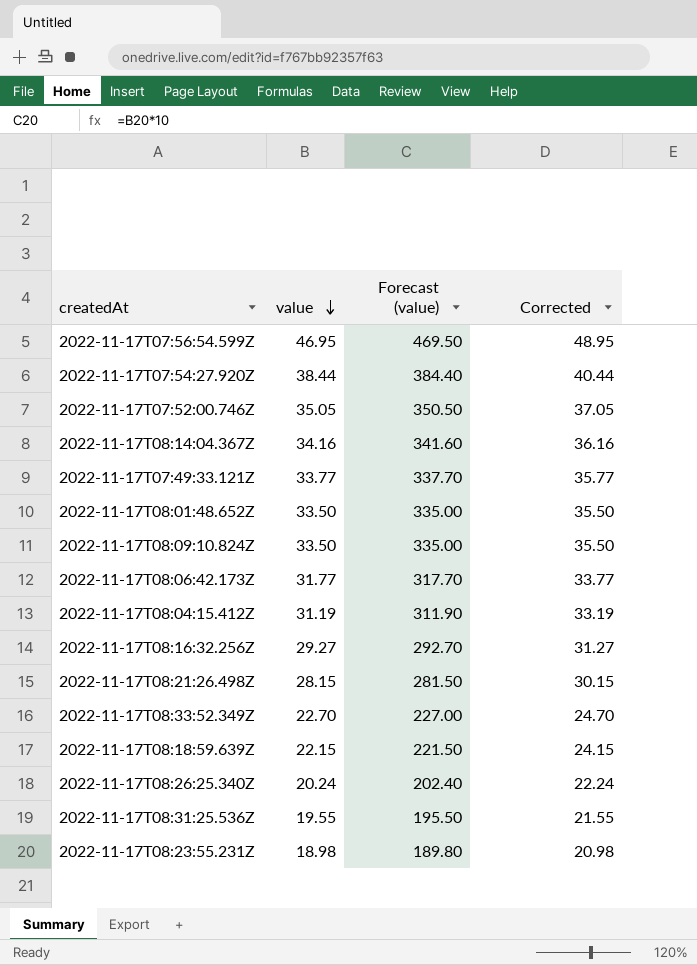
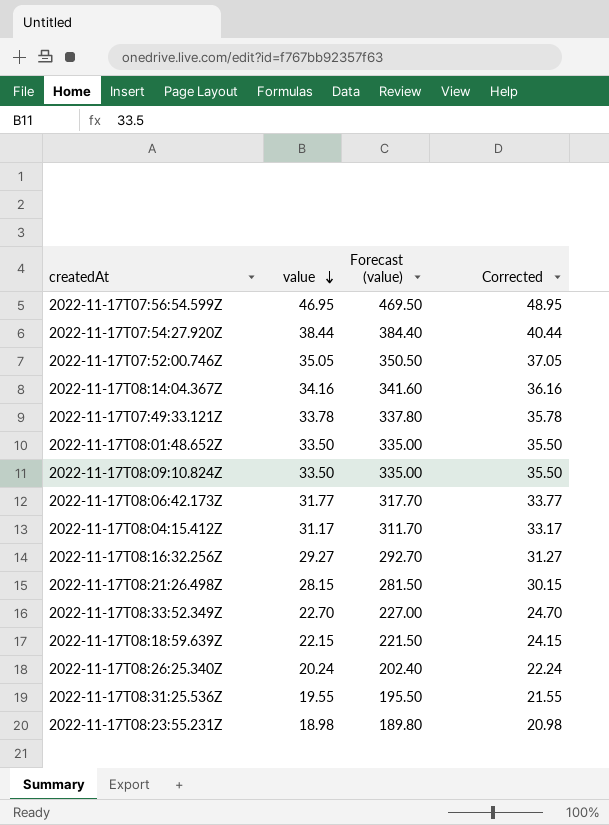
2022-11-17T07:49:33.121Z | value: 33.77 -> 33.78
2022-11-17T07:49:33.121Z | Forecast (value): 337.70 -> 337.80
2022-11-17T07:49:33.121Z | Corrected: 35.77 -> 35.78
2022-11-17T08:04:15.412Z | value: 31.19 -> 31.17
2022-11-17T08:04:15.412Z | Forecast (value): 311.90 -> 311.70
2022-11-17T08:04:15.412Z | Corrected: 33.19 -> 33.17

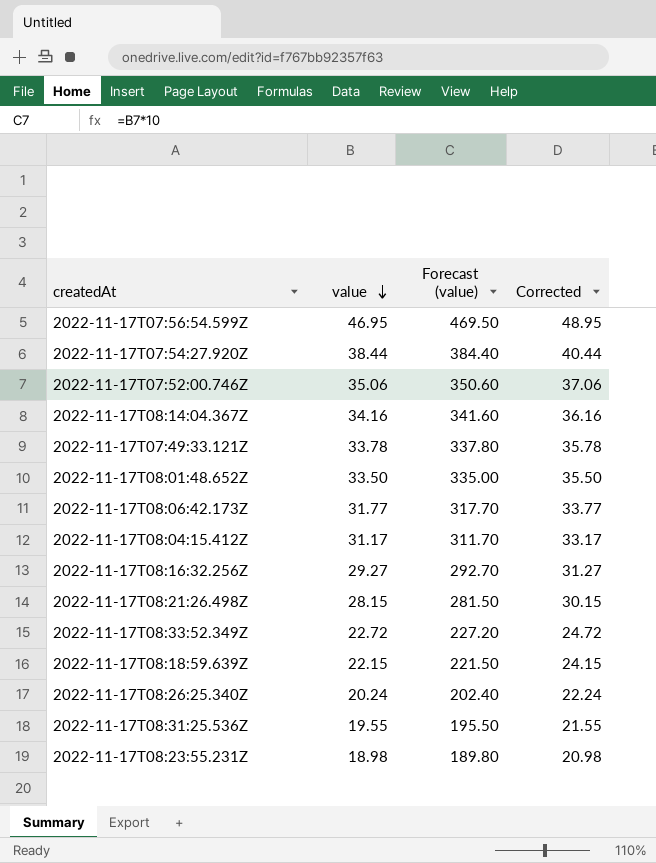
row 2022-11-17T08:09:10.824Z: 33.50 | 335.00 | 35.50 -> none
2022-11-17T07:52:00.746Z | value: 35.05 -> 35.06
2022-11-17T07:52:00.746Z | Forecast (value): 350.50 -> 350.60
2022-11-17T07:52:00.746Z | Corrected: 37.05 -> 37.06
2022-11-17T08:33:52.349Z | value: 22.70 -> 22.72
2022-11-17T08:33:52.349Z | Forecast (value): 227.00 -> 227.20
2022-11-17T08:33:52.349Z | Corrected: 24.70 -> 24.72

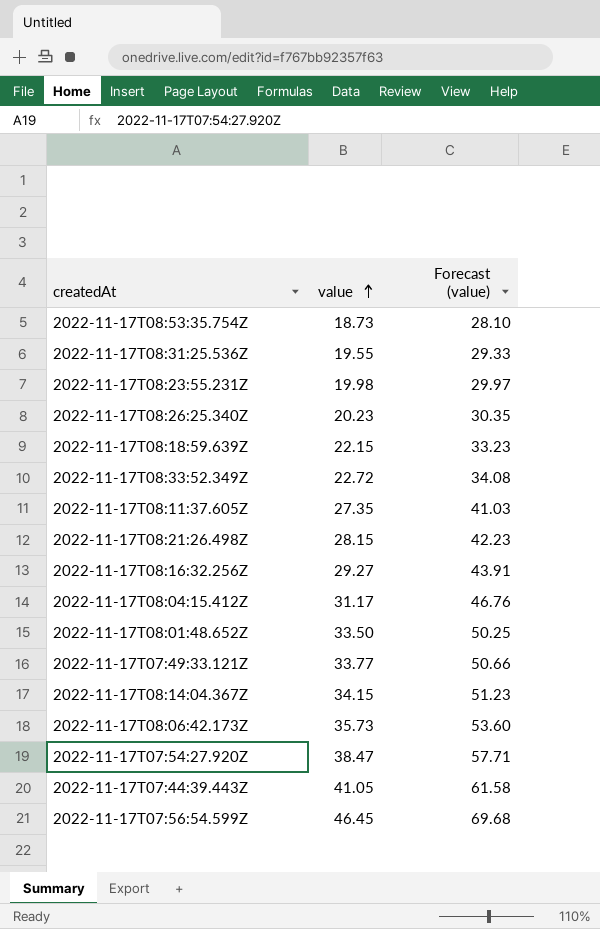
row order: value descending -> value ascending
column Corrected | formula: [value] + 2 -> none
column Forecast (value) | formula: [value] * 10 -> [value] * 1.5
row 2022-11-17T07:52:00.746Z: 35.06 | 350.60 | 37.06 -> none
row 2022-11-17T08:53:35.754Z: none -> 18.73 | 28.10
2022-11-17T08:23:55.231Z | value: 18.98 -> 19.98
2022-11-17T08:26:25.340Z | value: 20.24 -> 20.23
row 2022-11-17T08:11:37.605Z: none -> 27.35 | 41.03
2022-11-17T07:49:33.121Z | value: 33.78 -> 33.77
2022-11-17T08:14:04.367Z | value: 34.16 -> 34.15
2022-11-17T08:06:42.173Z | value: 31.77 -> 35.73
2022-11-17T07:54:27.920Z | value: 38.44 -> 38.47
row 2022-11-17T07:44:39.443Z: none -> 41.05 | 61.58
2022-11-17T07:56:54.599Z | value: 46.95 -> 46.45

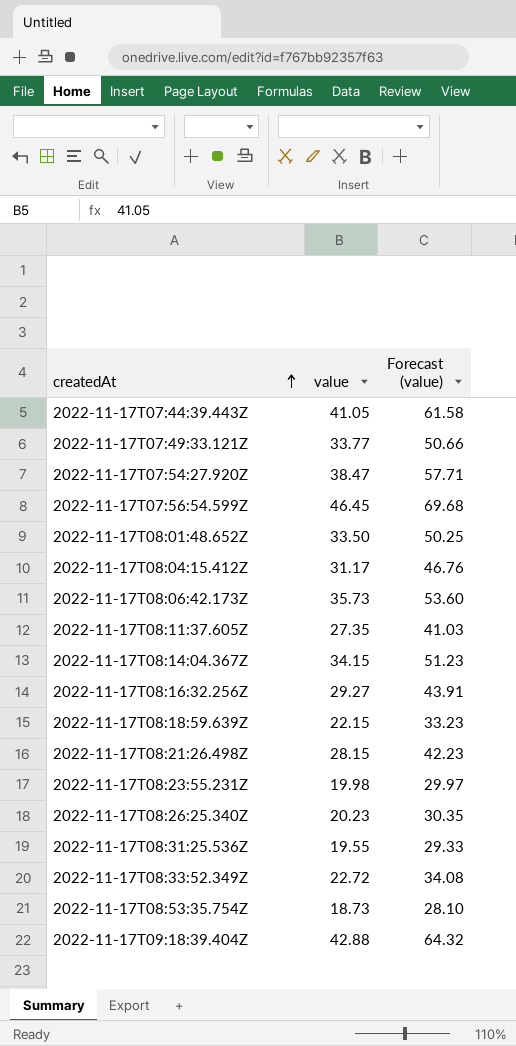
row order: value ascending -> createdAt ascending
row 2022-11-17T09:18:39.404Z: none -> 42.88 | 64.32

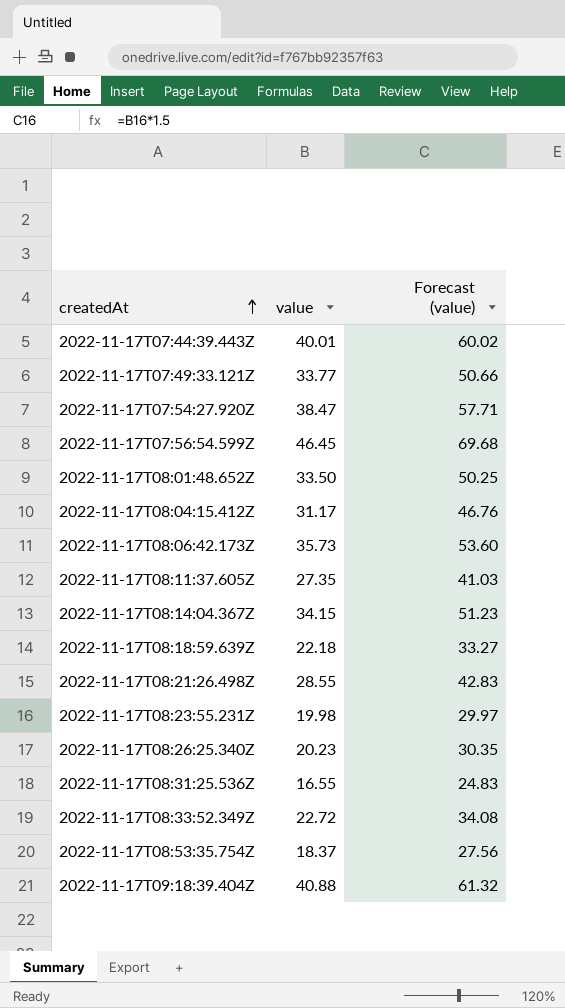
row 2022-11-17T08:16:32.256Z: 29.27 | 43.91 -> none
2022-11-17T07:44:39.443Z | value: 41.05 -> 40.01
2022-11-17T07:44:39.443Z | Forecast (value): 61.58 -> 60.02
2022-11-17T08:18:59.639Z | value: 22.15 -> 22.18
2022-11-17T08:18:59.639Z | Forecast (value): 33.23 -> 33.27
2022-11-17T08:21:26.498Z | value: 28.15 -> 28.55
2022-11-17T08:21:26.498Z | Forecast (value): 42.23 -> 42.83
2022-11-17T08:31:25.536Z | value: 19.55 -> 16.55
2022-11-17T08:31:25.536Z | Forecast (value): 29.33 -> 24.83
2022-11-17T08:53:35.754Z | value: 18.73 -> 18.37
2022-11-17T08:53:35.754Z | Forecast (value): 28.10 -> 27.56
2022-11-17T09:18:39.404Z | value: 42.88 -> 40.88
2022-11-17T09:18:39.404Z | Forecast (value): 64.32 -> 61.32

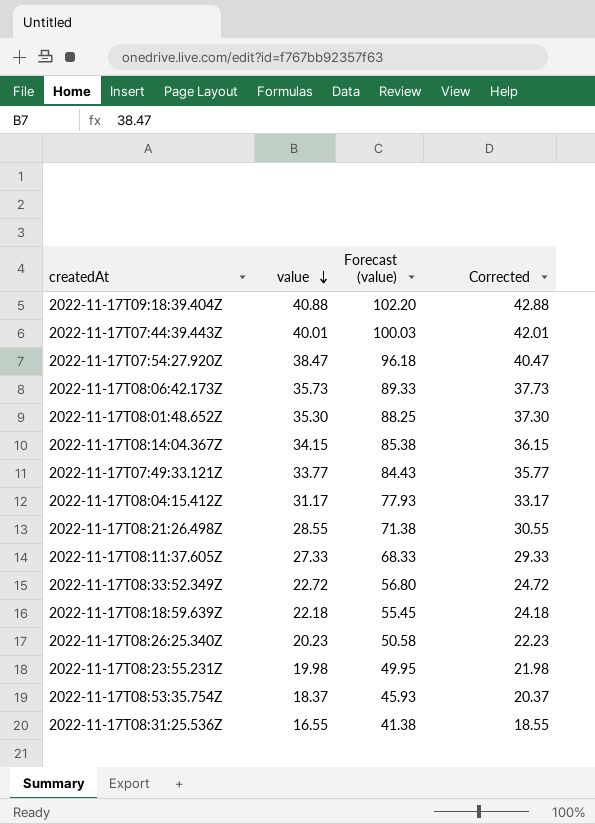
row order: createdAt ascending -> value descending
column Forecast (value) | formula: [value] * 1.5 -> [value] * 2.5
column Corrected | formula: none -> [value] + 2
row 2022-11-17T07:56:54.599Z: 46.45 | 69.68 -> none
2022-11-17T08:01:48.652Z | value: 33.50 -> 35.30
2022-11-17T08:11:37.605Z | value: 27.35 -> 27.33

